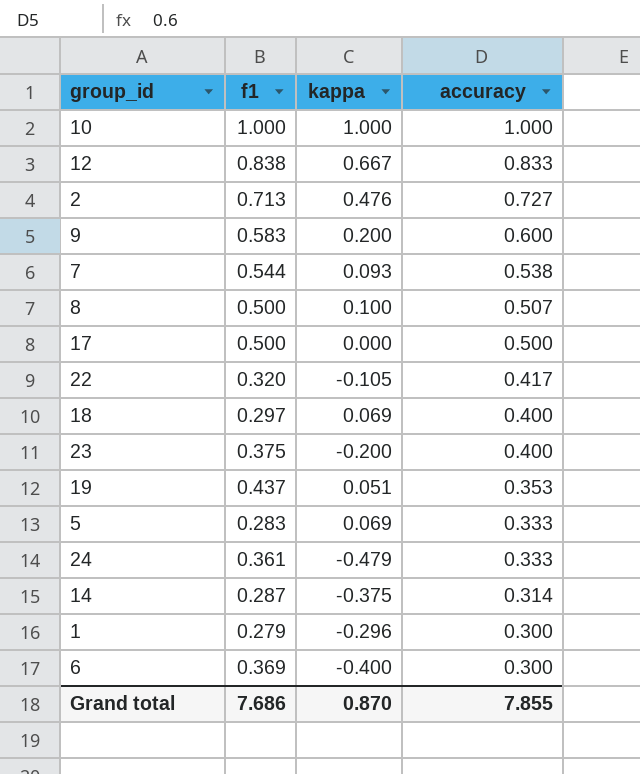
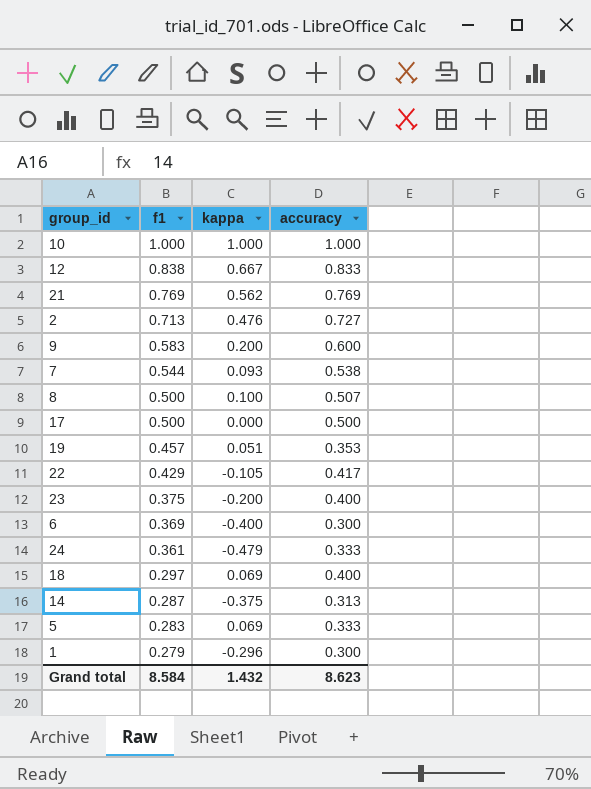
row order: accuracy descending -> f1 descending
row 21: none -> 0.769 | 0.562 | 0.769
19 | f1: 0.437 -> 0.457
22 | f1: 0.320 -> 0.429
14 | accuracy: 0.314 -> 0.313
Grand total | f1: 7.686 -> 8.584
Grand total | kappa: 0.870 -> 1.432
Grand total | accuracy: 7.855 -> 8.623

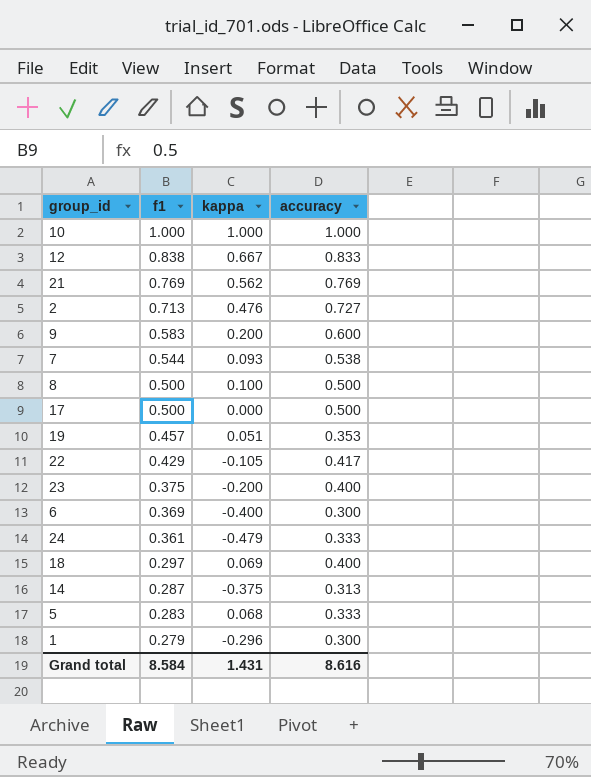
8 | accuracy: 0.507 -> 0.500
5 | kappa: 0.069 -> 0.068
Grand total | kappa: 1.432 -> 1.431
Grand total | accuracy: 8.623 -> 8.616

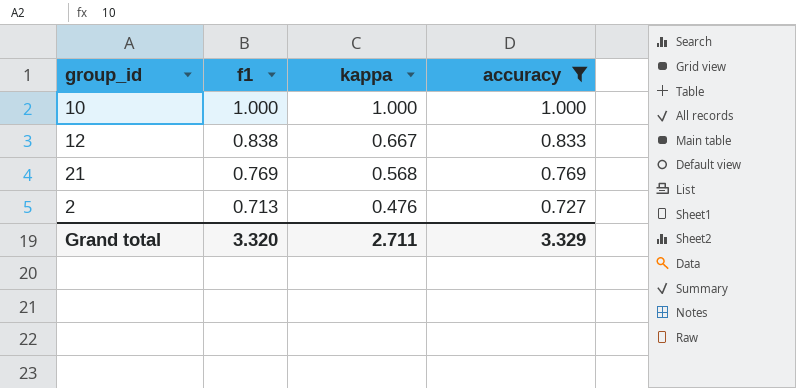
filter: none -> accuracy >= 0.727
21 | kappa: 0.562 -> 0.568
Grand total | f1: 8.584 -> 3.320
Grand total | kappa: 1.431 -> 2.711
Grand total | accuracy: 8.616 -> 3.329

